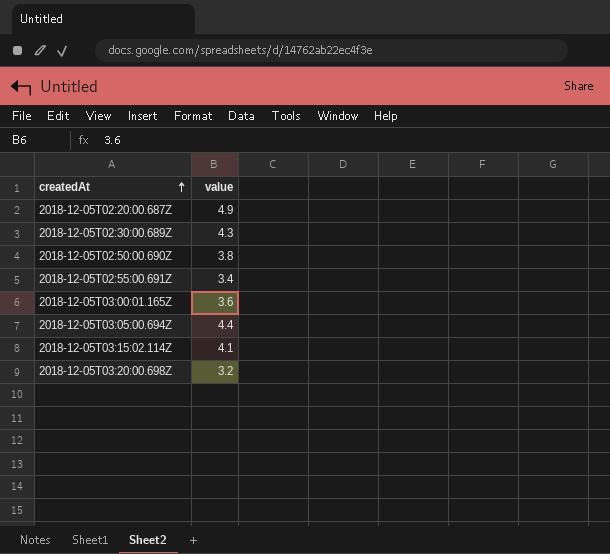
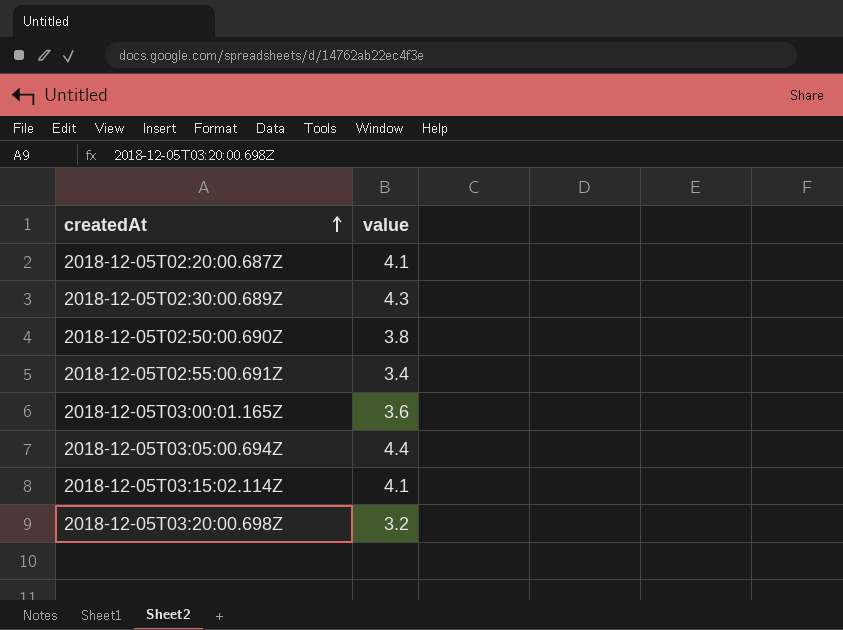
2018-12-05T02:20:00.687Z | value: 4.9 -> 4.1

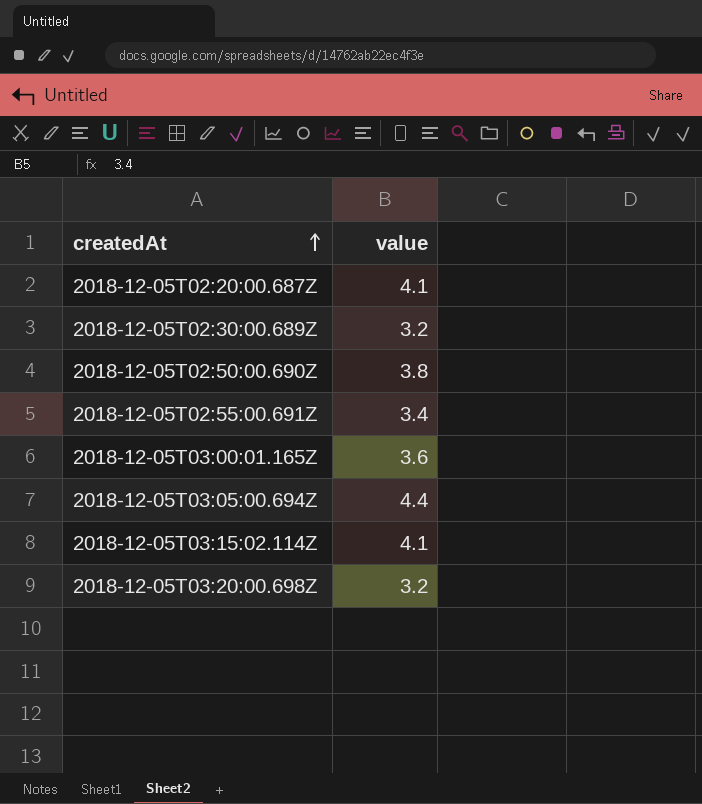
2018-12-05T02:30:00.689Z | value: 4.3 -> 3.2

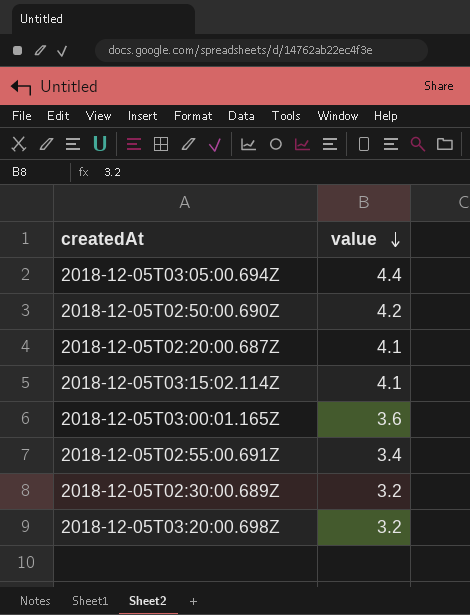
row order: createdAt ascending -> value descending
2018-12-05T02:50:00.690Z | value: 3.8 -> 4.2

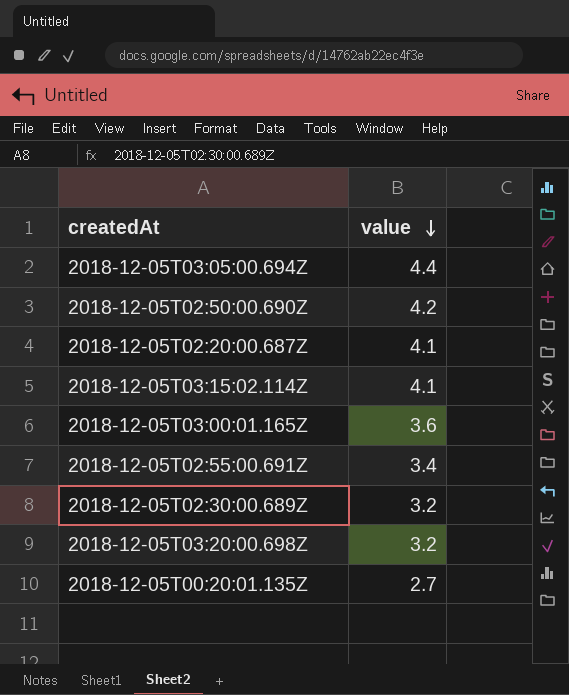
row 2018-12-05T00:20:01.135Z: none -> 2.7

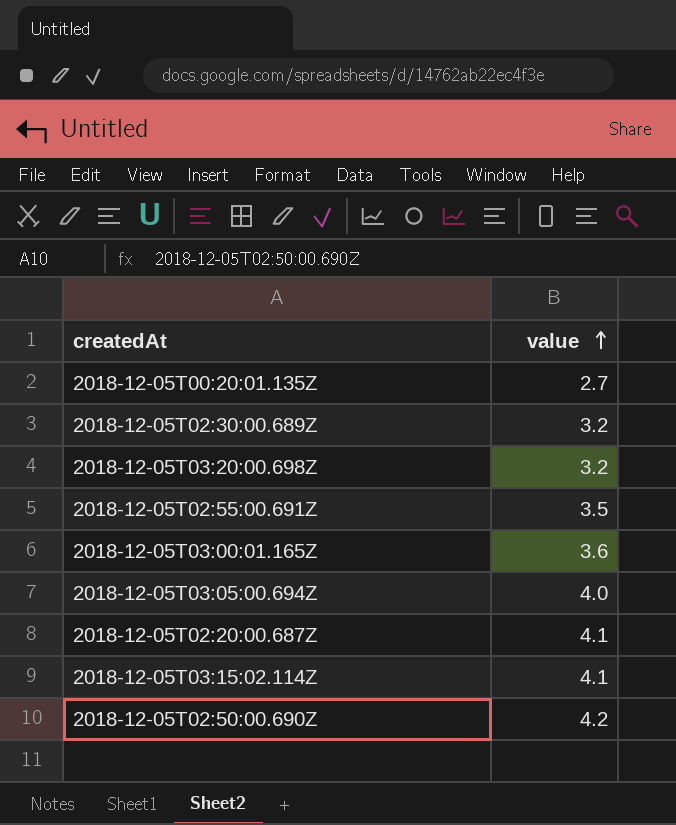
row order: value descending -> value ascending
2018-12-05T02:55:00.691Z | value: 3.4 -> 3.5
2018-12-05T03:05:00.694Z | value: 4.4 -> 4.0

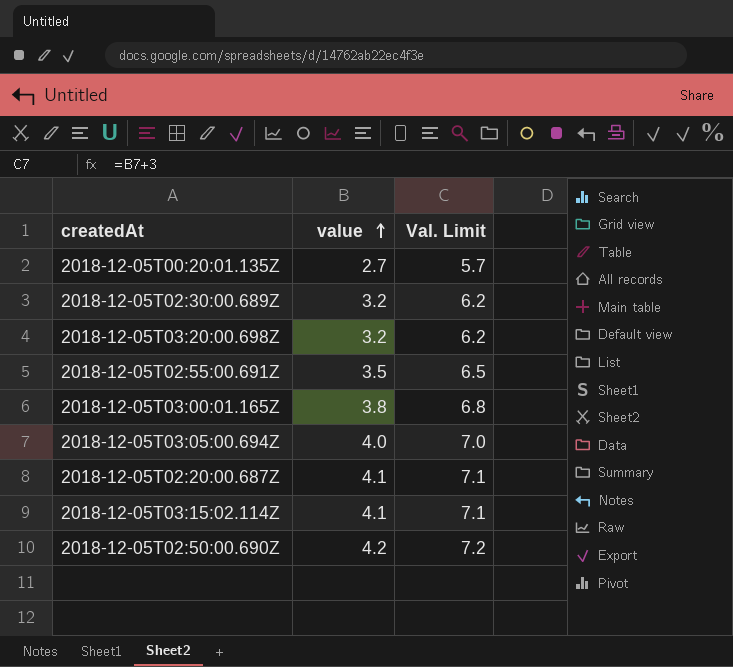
column Val. Limit | formula: none -> [value] + 3
2018-12-05T03:00:01.165Z | value: 3.6 -> 3.8

